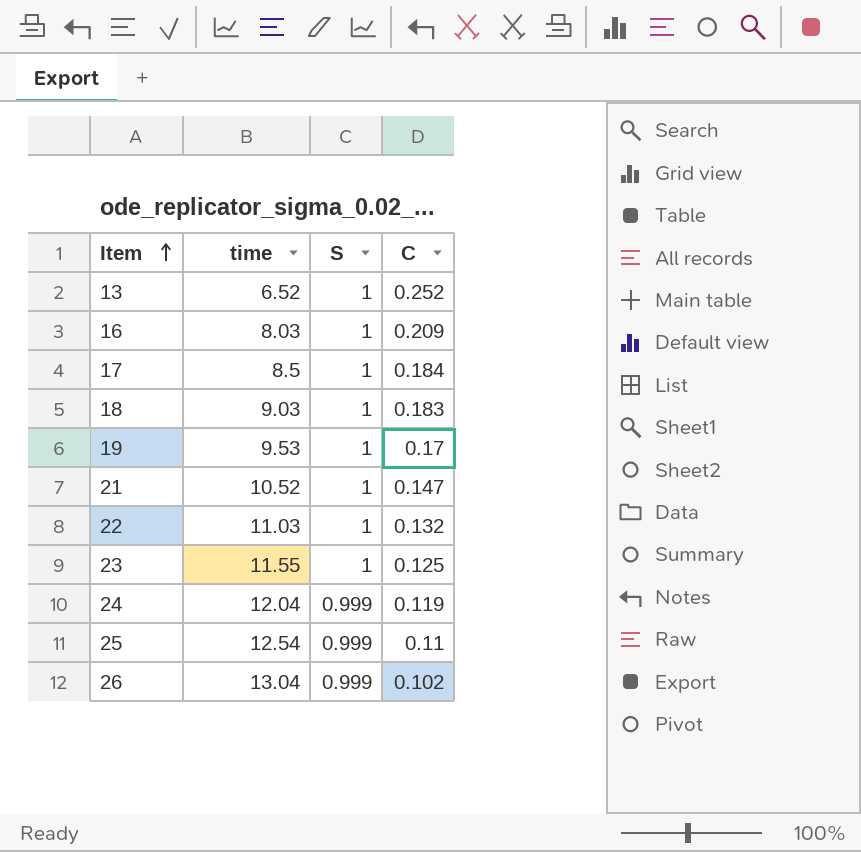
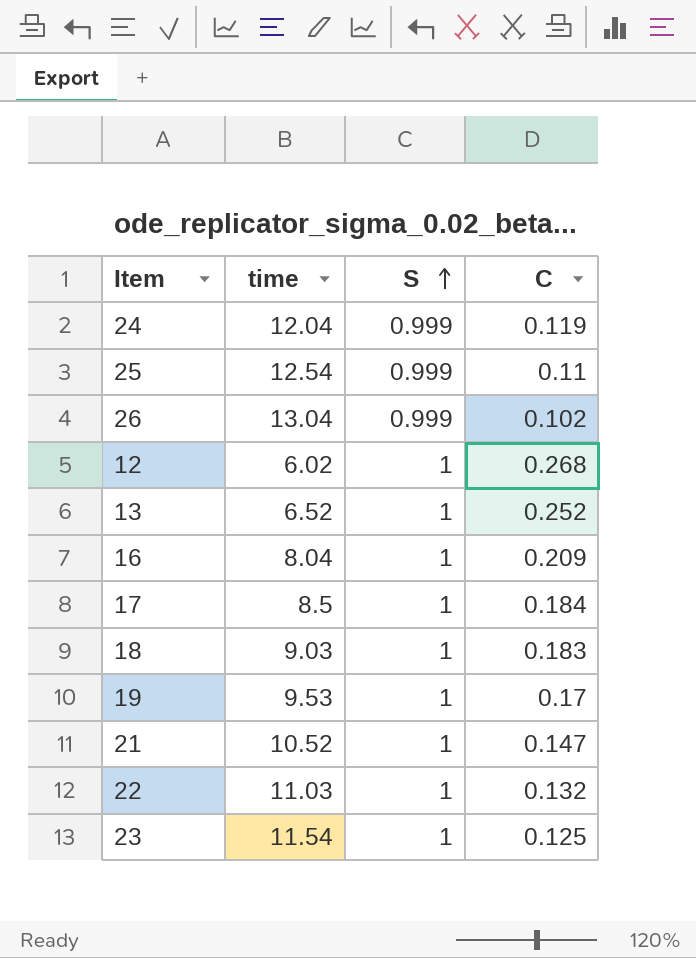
row order: Item ascending -> S ascending
row 12: none -> 6.02 | 1 | 0.268
16 | time: 8.03 -> 8.04
23 | time: 11.55 -> 11.54

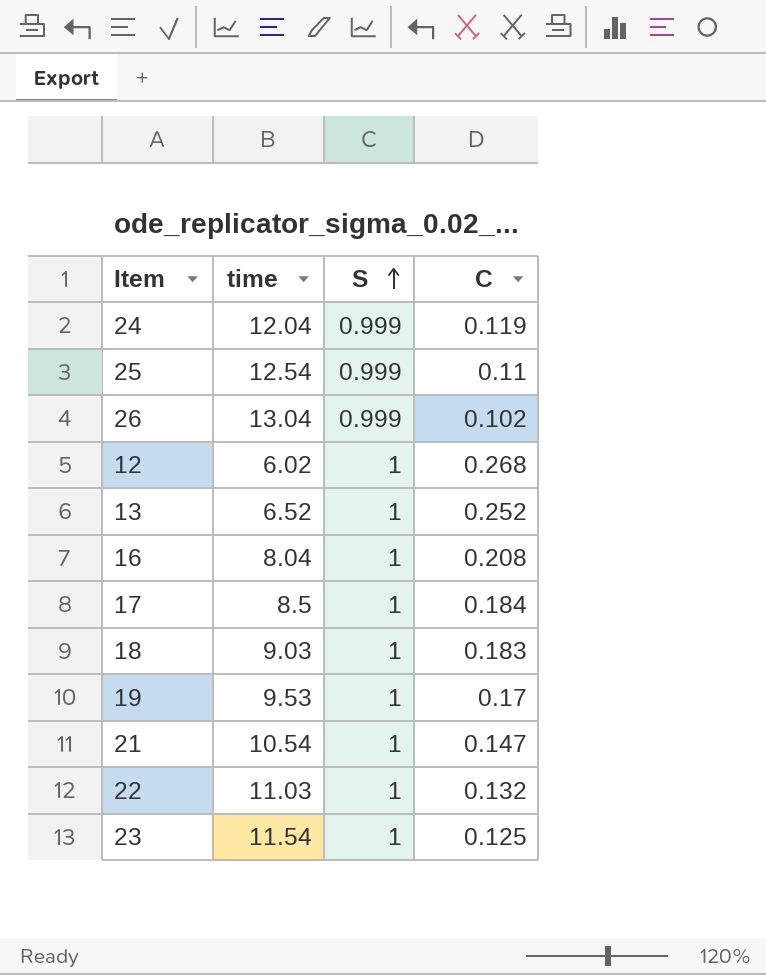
16 | C: 0.209 -> 0.208
21 | time: 10.52 -> 10.54

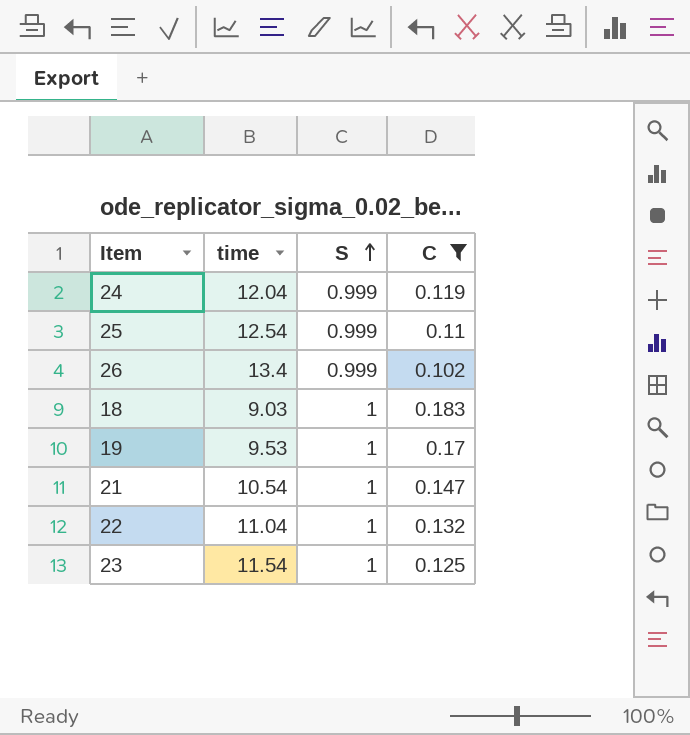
filter: none -> C <= 0.183
26 | time: 13.04 -> 13.4
22 | time: 11.03 -> 11.04

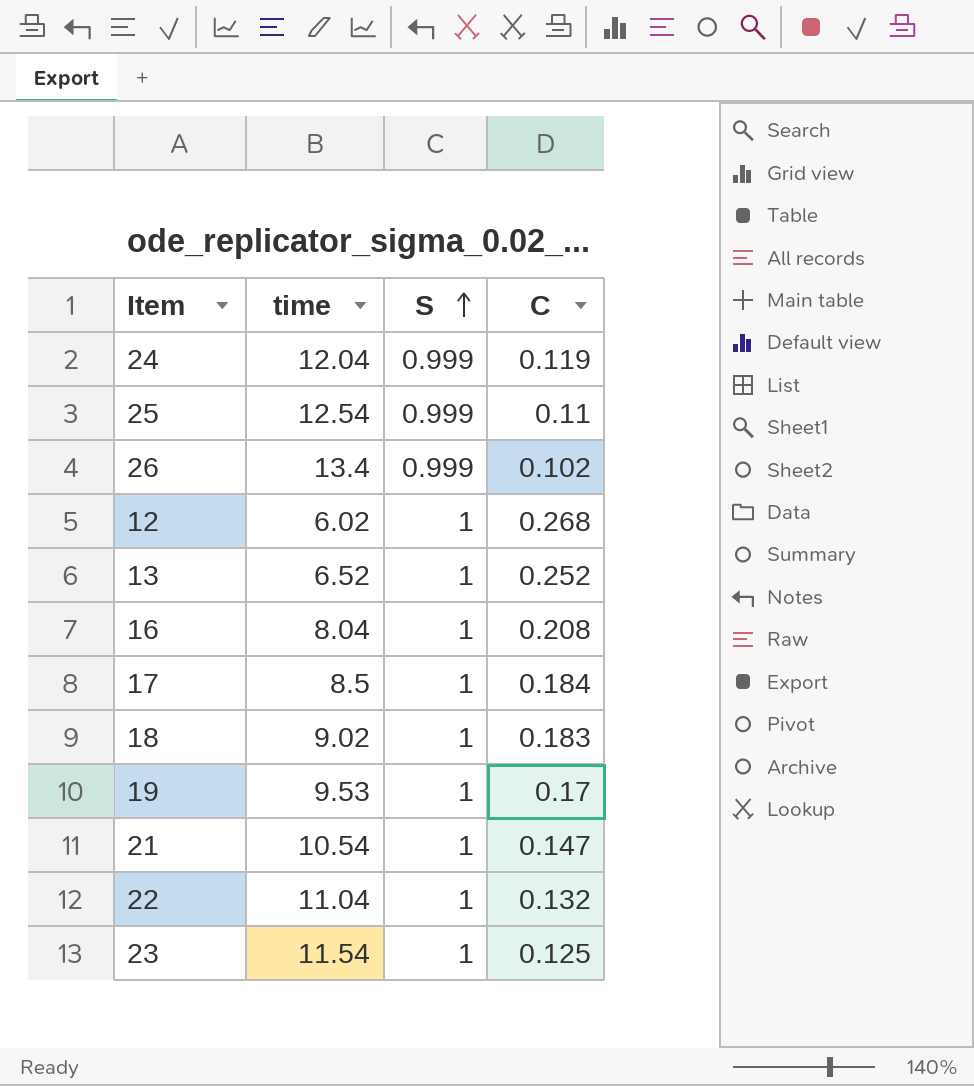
filter: C <= 0.183 -> none
18 | time: 9.03 -> 9.02

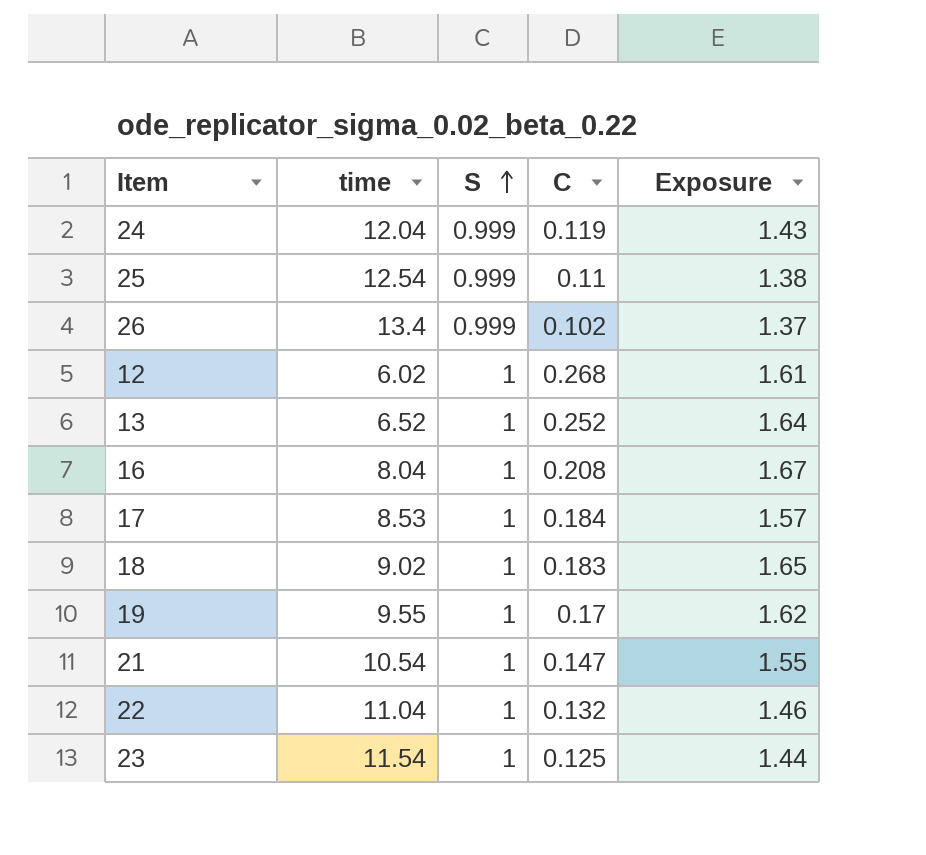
column Exposure | formula: none -> [time] * [C]
17 | time: 8.5 -> 8.53
19 | time: 9.53 -> 9.55

